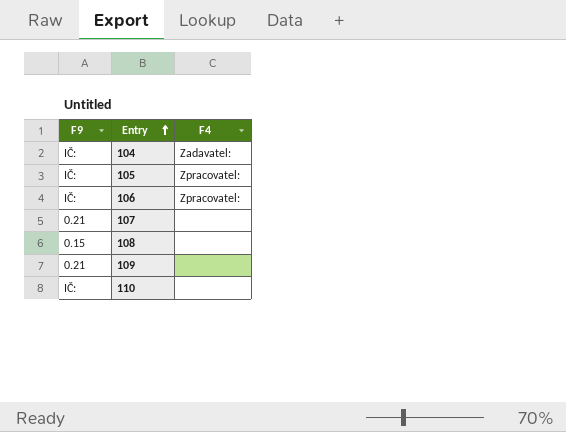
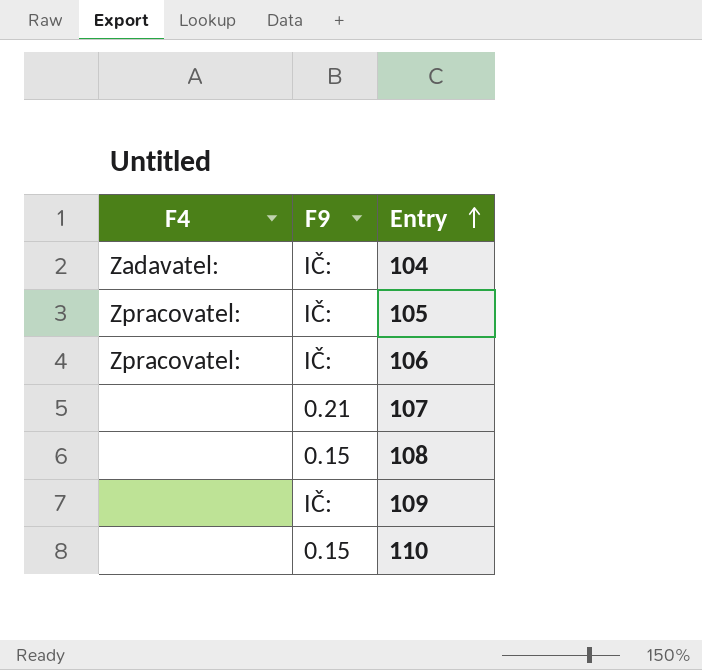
column F4 | position: 3 -> 1
109 | F9: 0.21 -> IČ:
110 | F9: IČ: -> 0.15

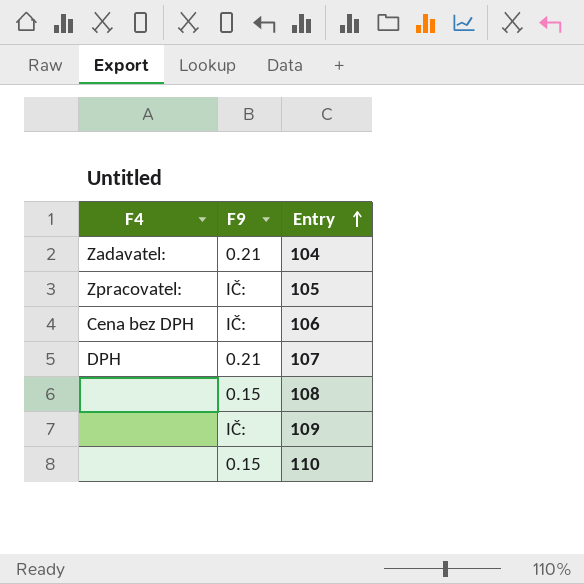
104 | F9: IČ: -> 0.21
106 | F4: Zpracovatel: -> Cena bez DPH
107 | F4: none -> DPH

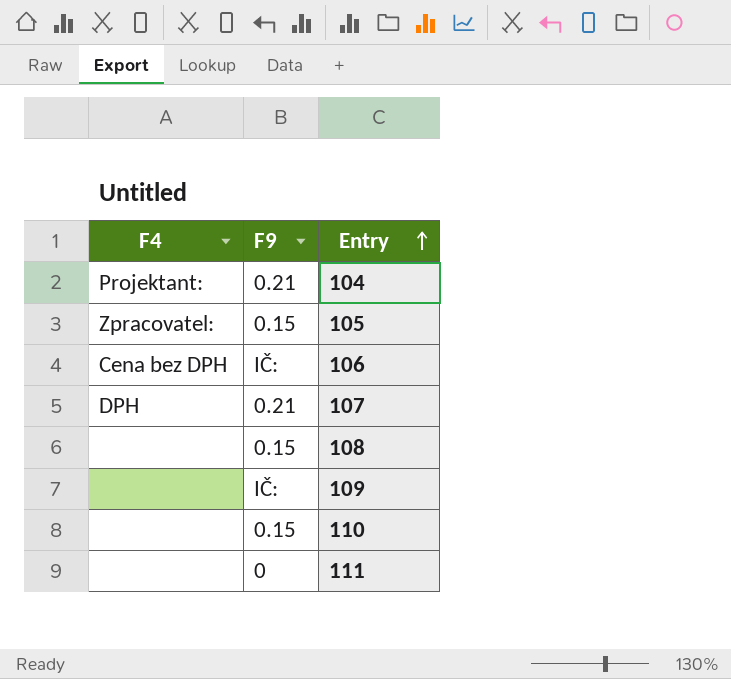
104 | F4: Zadavatel: -> Projektant:
105 | F9: IČ: -> 0.15
row 111: none -> none | 0

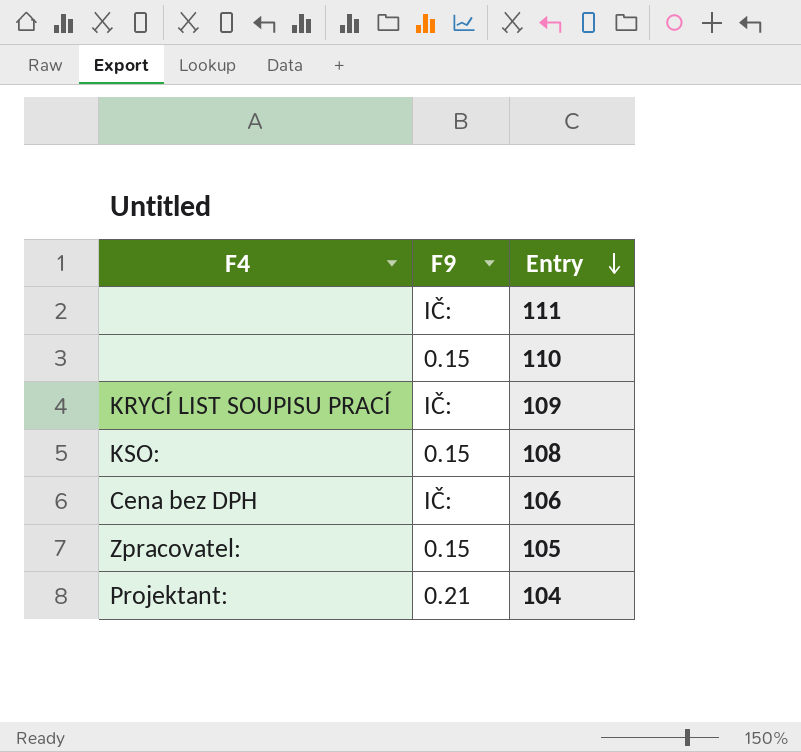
row order: Entry ascending -> Entry descending
row 107: DPH | 0.21 -> none
111 | F9: 0 -> IČ:
109 | F4: none -> KRYCÍ LIST SOUPISU PRACÍ
108 | F4: none -> KSO:

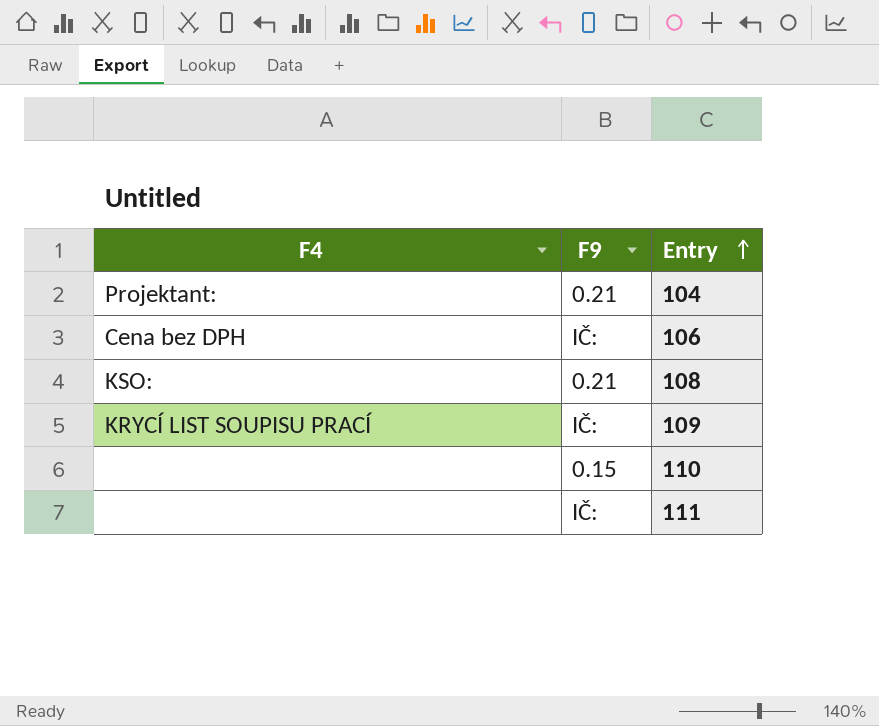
row order: Entry descending -> Entry ascending
row 105: Zpracovatel: | 0.15 -> none
108 | F9: 0.15 -> 0.21

